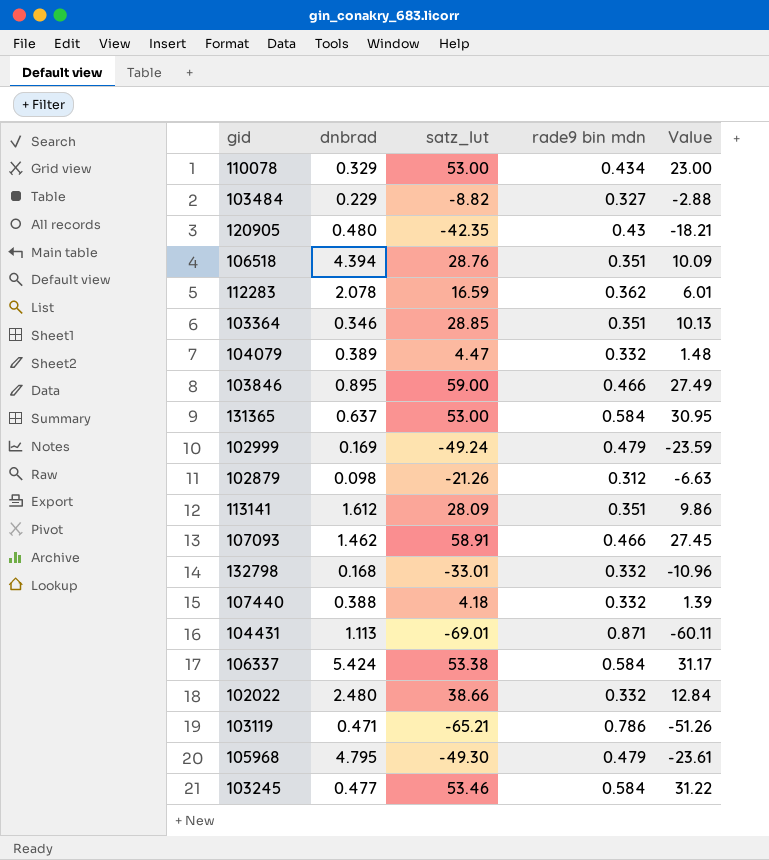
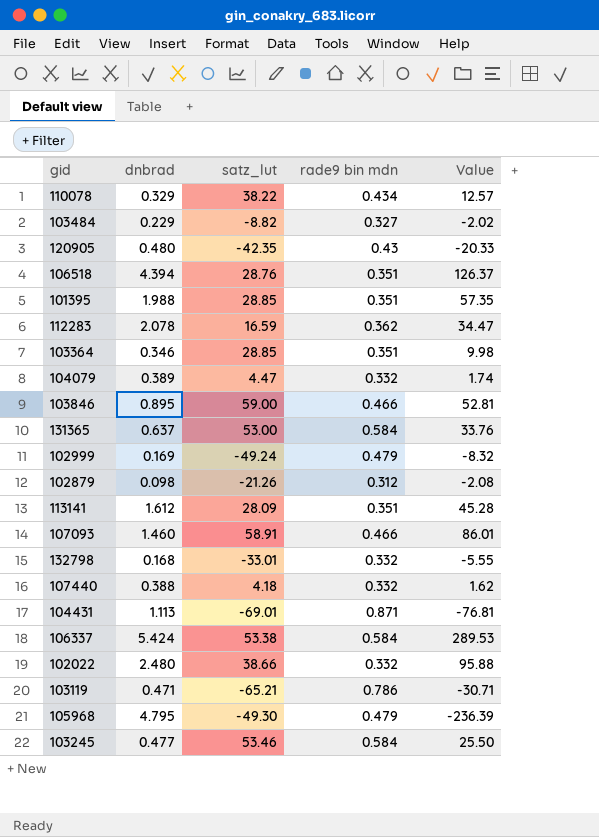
column Value | formula: [satz_lut] * [rade9 bin mdn] -> [dnbrad] * [satz_lut]
110078 | satz_lut: 53.00 -> 38.22
row 101395: none -> 1.988 | 28.85 | 0.351 | 57.35
107093 | dnbrad: 1.462 -> 1.460

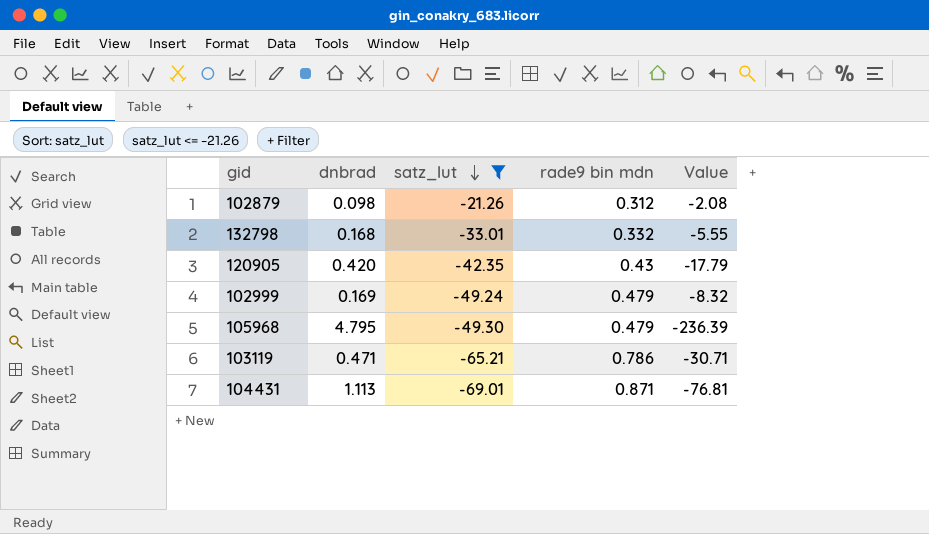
filter: none -> satz_lut <= -21.26
row order: none -> satz_lut descending
120905 | dnbrad: 0.480 -> 0.420
120905 | Value: -20.33 -> -17.79

